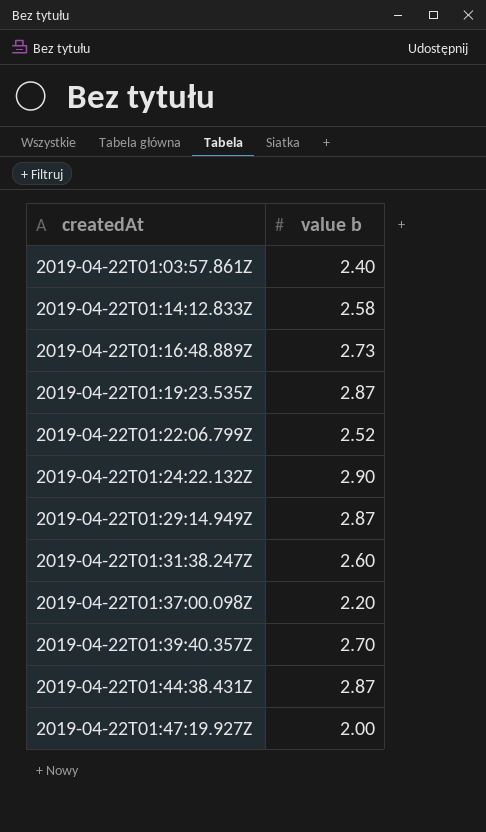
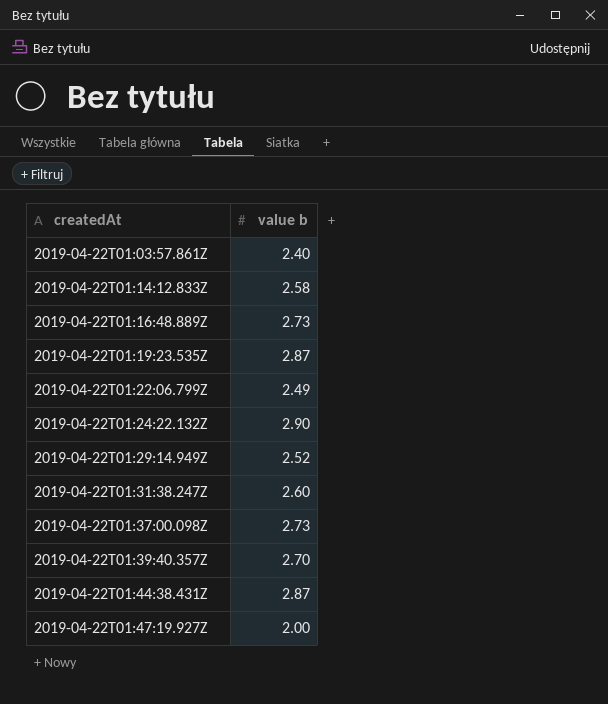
2019-04-22T01:22:06.799Z | value b: 2.52 -> 2.49
2019-04-22T01:29:14.949Z | value b: 2.87 -> 2.52
2019-04-22T01:37:00.098Z | value b: 2.20 -> 2.73

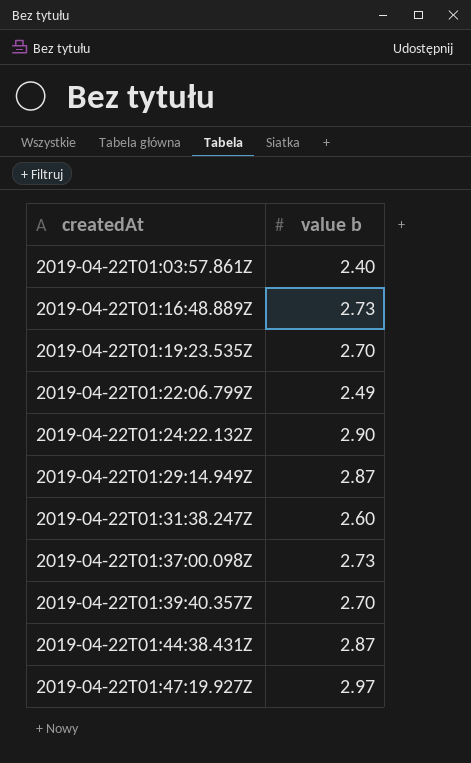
row 2019-04-22T01:14:12.833Z: 2.58 -> none
2019-04-22T01:19:23.535Z | value b: 2.87 -> 2.70
2019-04-22T01:29:14.949Z | value b: 2.52 -> 2.87
2019-04-22T01:47:19.927Z | value b: 2.00 -> 2.97

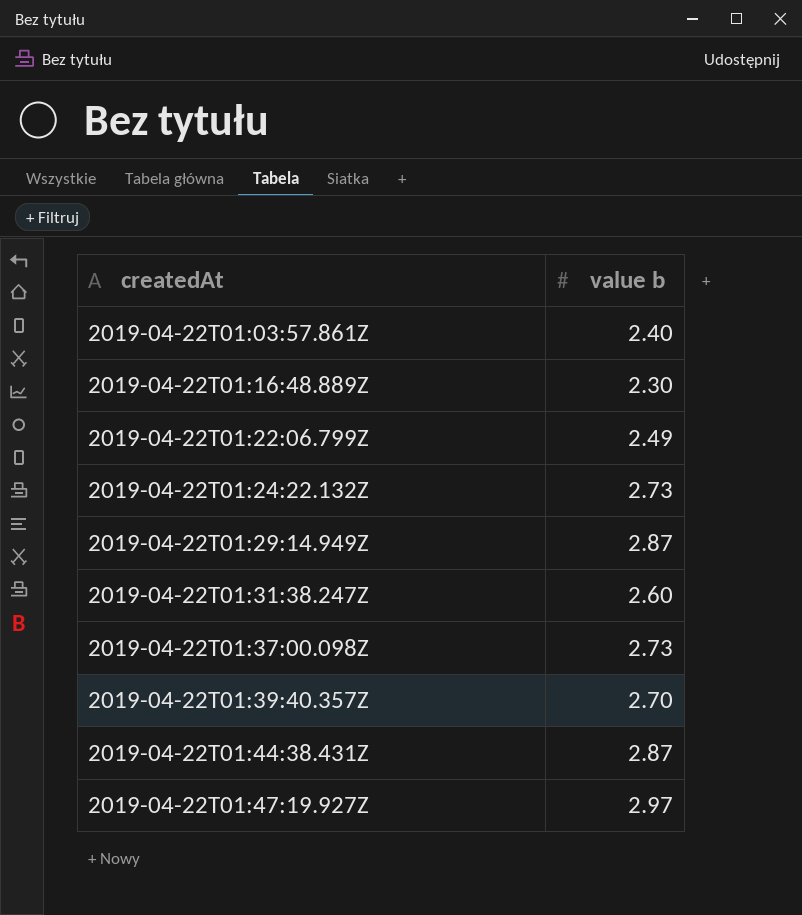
row 2019-04-22T01:19:23.535Z: 2.70 -> none
2019-04-22T01:16:48.889Z | value b: 2.73 -> 2.30
2019-04-22T01:24:22.132Z | value b: 2.90 -> 2.73

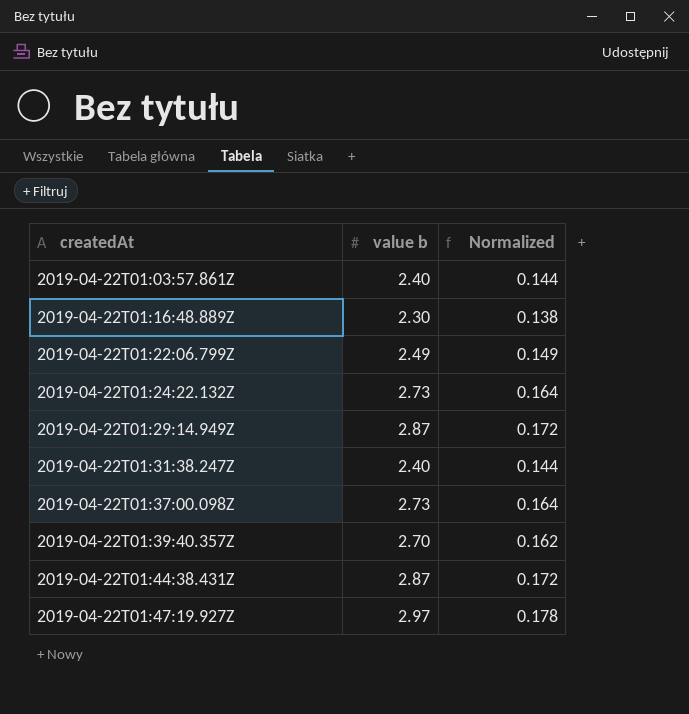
column Normalized | formula: none -> [value b] * 0.06
2019-04-22T01:31:38.247Z | value b: 2.60 -> 2.40

